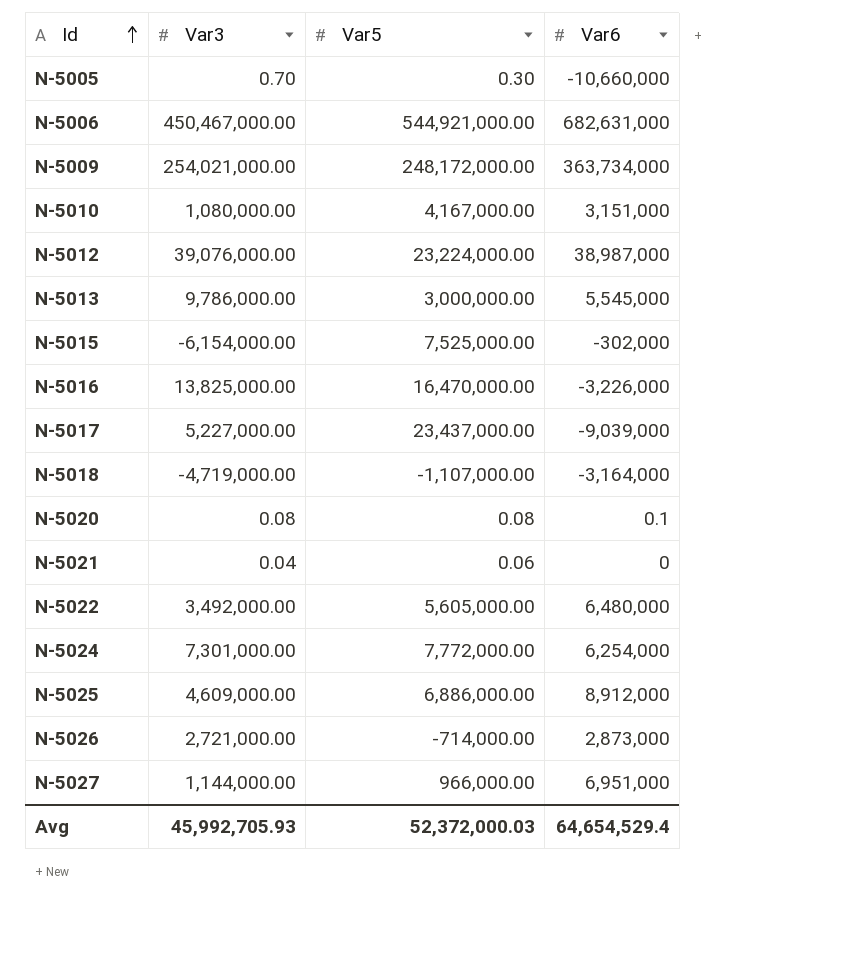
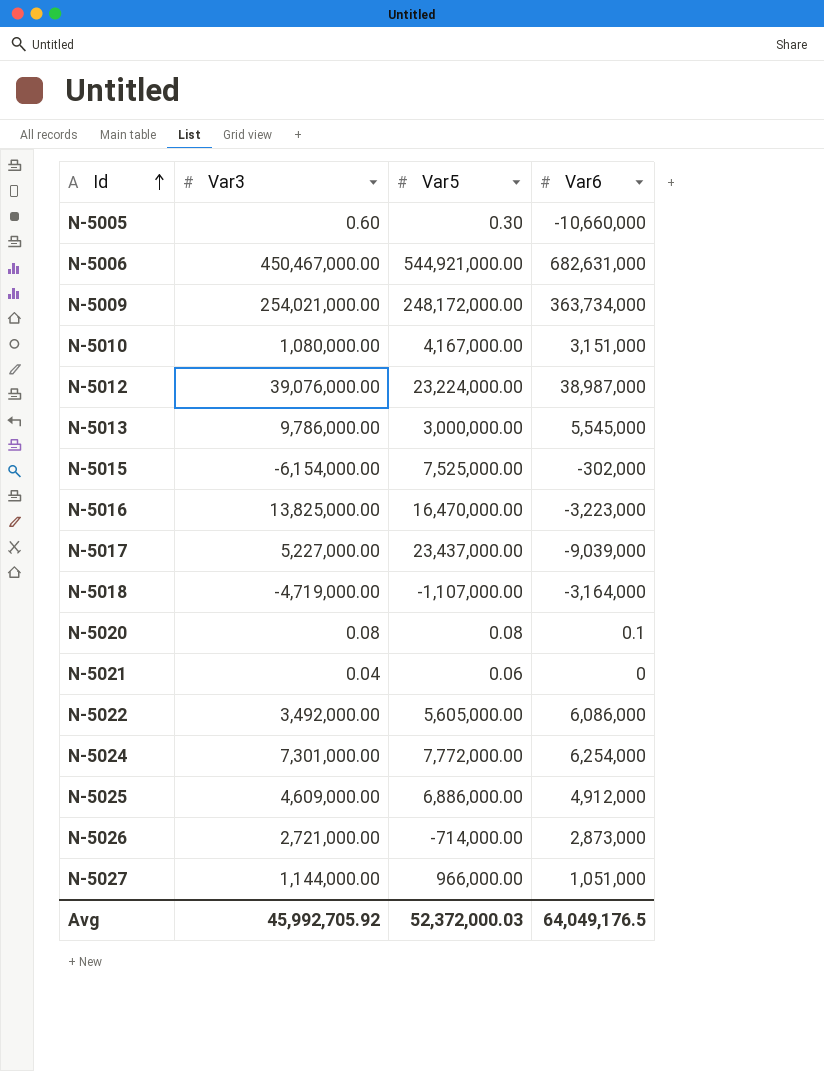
N-5005 | Var3: 0.70 -> 0.60
N-5016 | Var6: -3,226,000 -> -3,223,000
N-5022 | Var6: 6,480,000 -> 6,086,000
N-5025 | Var6: 8,912,000 -> 4,912,000
N-5027 | Var6: 6,951,000 -> 1,051,000
Avg | Var3: 45,992,705.93 -> 45,992,705.92
Avg | Var6: 64,654,529.4 -> 64,049,176.5

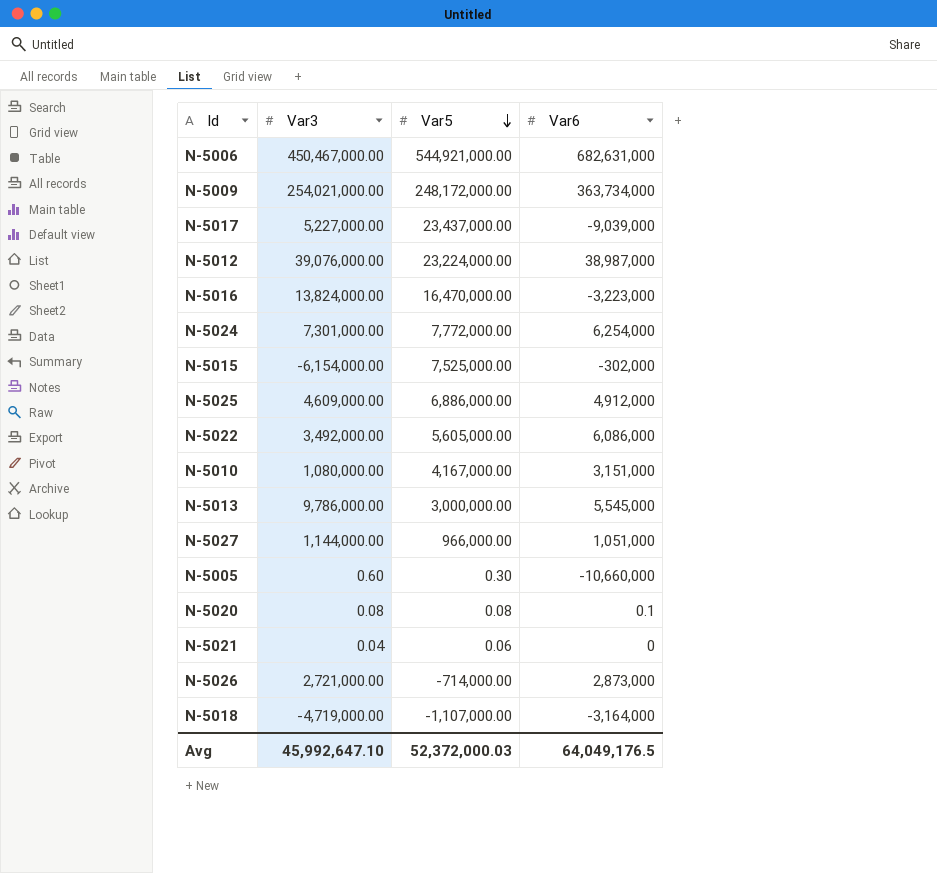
row order: Id ascending -> Var5 descending
N-5016 | Var3: 13,825,000.00 -> 13,824,000.00
Avg | Var3: 45,992,705.92 -> 45,992,647.10

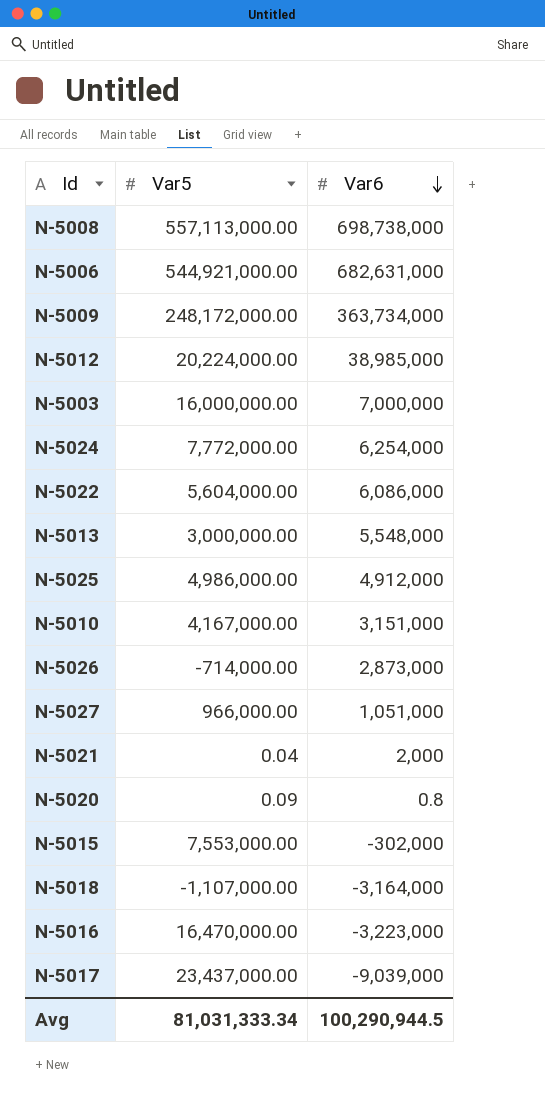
row order: Var5 descending -> Var6 descending
column Var3 | position: 2 -> none
row N-5005: 0.60 | 0.30 | -10,660,000 -> none
row N-5008: none -> 557,113,000.00 | 698,738,000
N-5012 | Var5: 23,224,000.00 -> 20,224,000.00
N-5012 | Var6: 38,987,000 -> 38,985,000
row N-5003: none -> 16,000,000.00 | 7,000,000
N-5022 | Var5: 5,605,000.00 -> 5,604,000.00
N-5013 | Var6: 5,545,000 -> 5,548,000
N-5025 | Var5: 6,886,000.00 -> 4,986,000.00
N-5021 | Var5: 0.06 -> 0.04
N-5021 | Var6: 0 -> 2,000
N-5020 | Var5: 0.08 -> 0.09
N-5020 | Var6: 0.1 -> 0.8
N-5015 | Var5: 7,525,000.00 -> 7,553,000.00
Avg | Var5: 52,372,000.03 -> 81,031,333.34
Avg | Var6: 64,049,176.5 -> 100,290,944.5

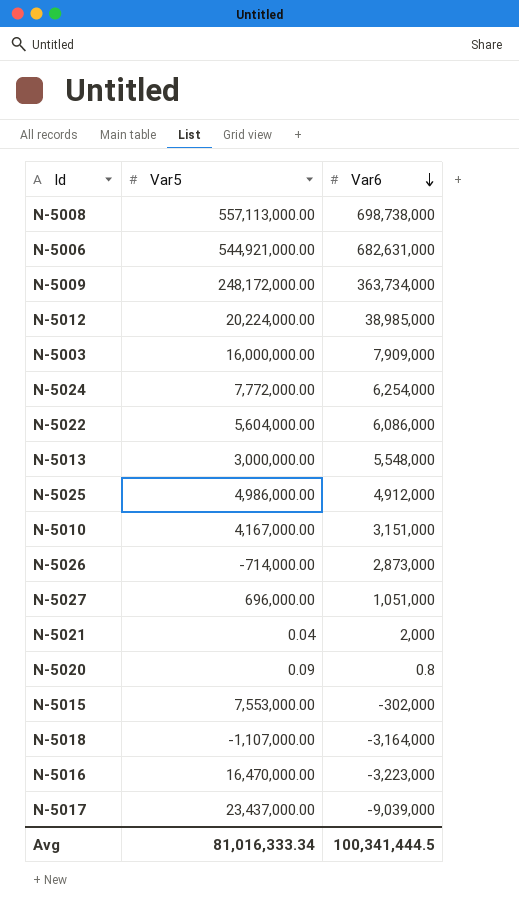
N-5003 | Var6: 7,000,000 -> 7,909,000
N-5027 | Var5: 966,000.00 -> 696,000.00
Avg | Var5: 81,031,333.34 -> 81,016,333.34
Avg | Var6: 100,290,944.5 -> 100,341,444.5

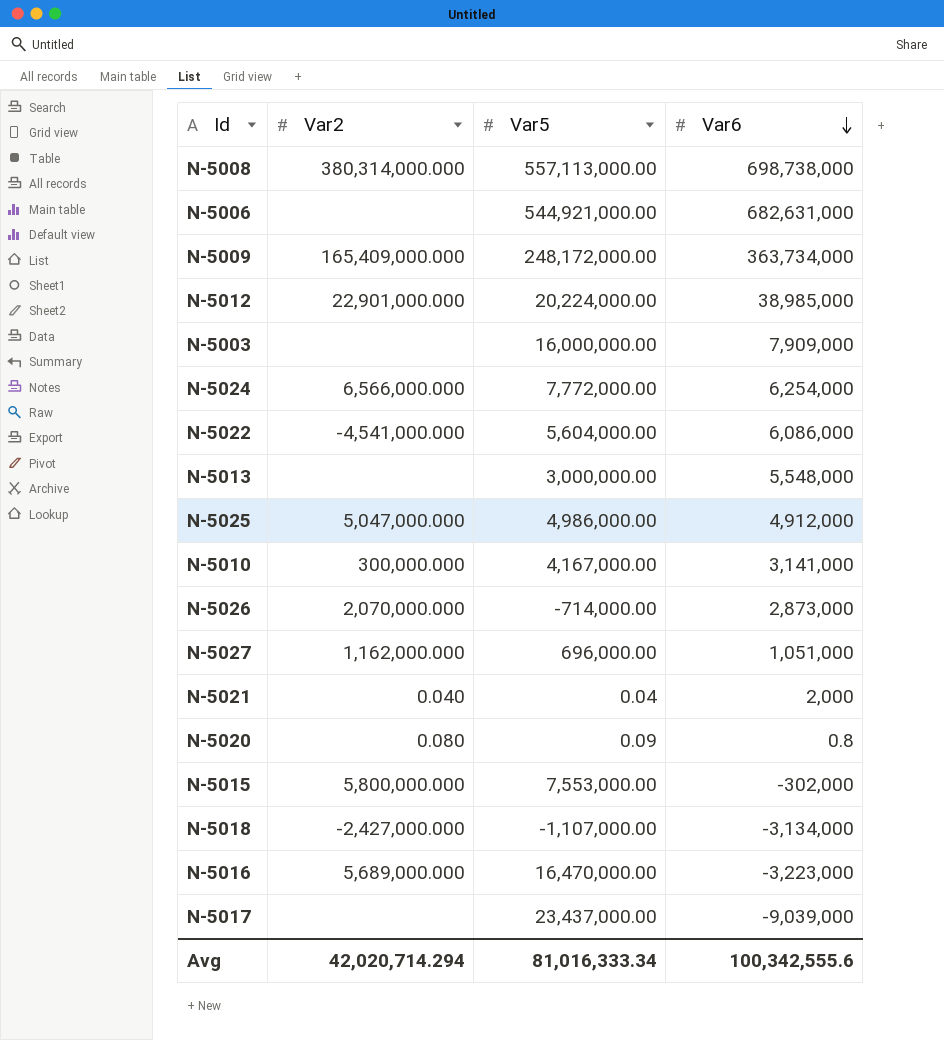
column Var2 | position: none -> 2
N-5010 | Var6: 3,151,000 -> 3,141,000
N-5018 | Var6: -3,164,000 -> -3,134,000
Avg | Var6: 100,341,444.5 -> 100,342,555.6

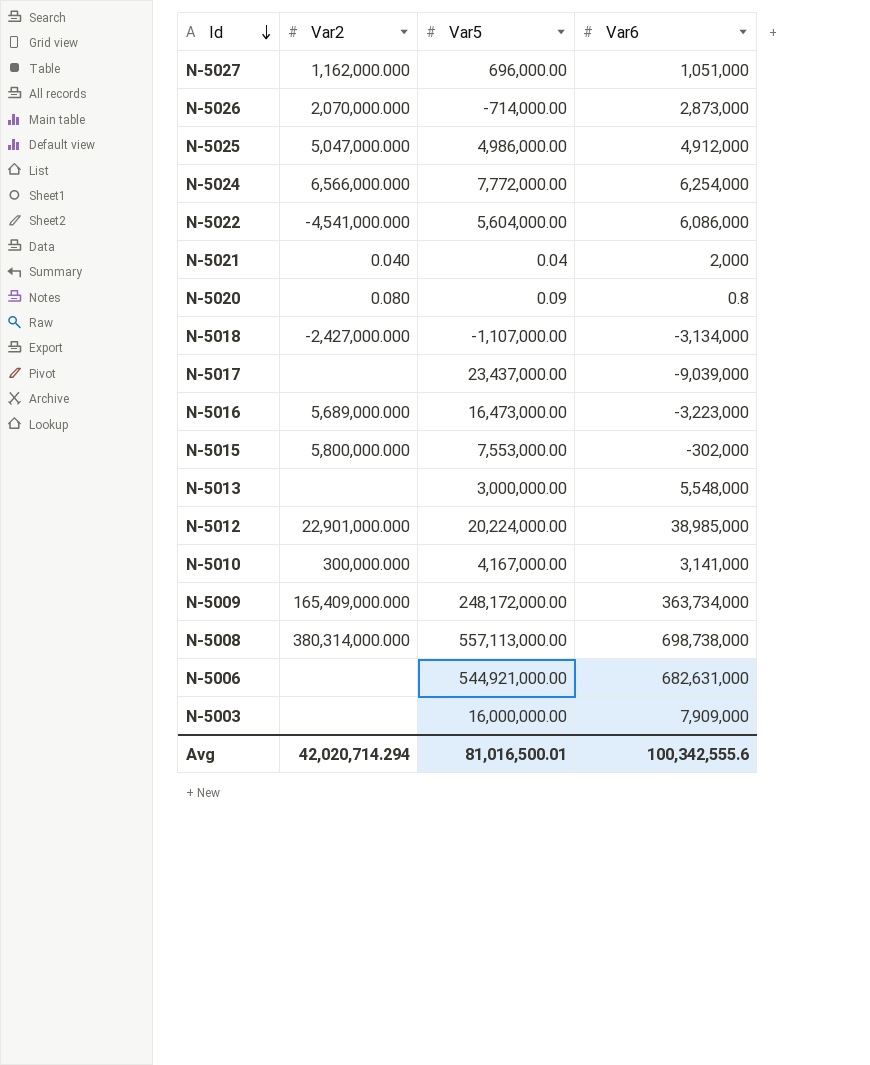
row order: Var6 descending -> Id descending
N-5016 | Var5: 16,470,000.00 -> 16,473,000.00
Avg | Var5: 81,016,333.34 -> 81,016,500.01

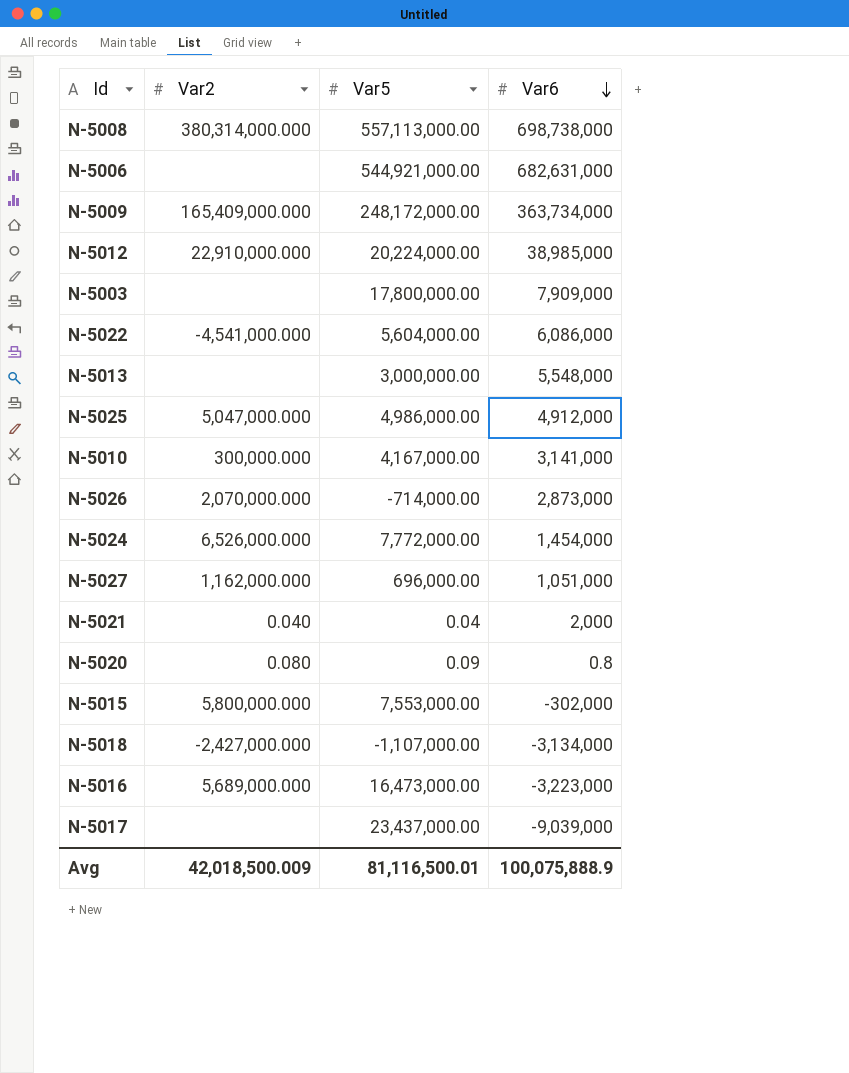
row order: Id descending -> Var6 descending
N-5012 | Var2: 22,901,000.000 -> 22,910,000.000
N-5003 | Var5: 16,000,000.00 -> 17,800,000.00
N-5024 | Var2: 6,566,000.000 -> 6,526,000.000
N-5024 | Var6: 6,254,000 -> 1,454,000
Avg | Var2: 42,020,714.294 -> 42,018,500.009
Avg | Var5: 81,016,500.01 -> 81,116,500.01
Avg | Var6: 100,342,555.6 -> 100,075,888.9

